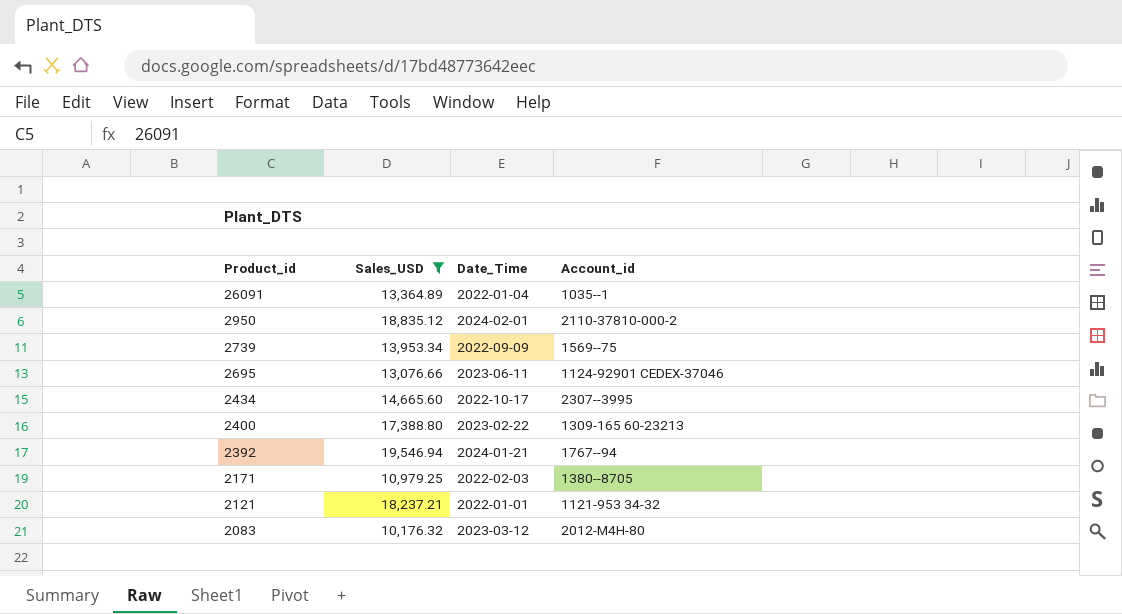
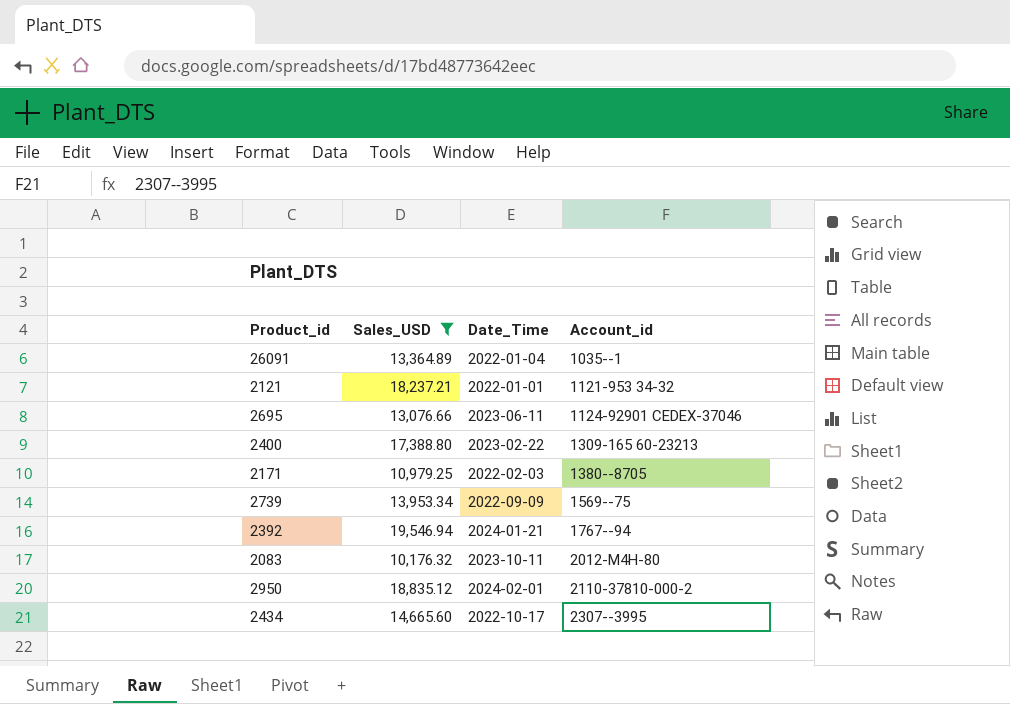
row order: Product_id descending -> Account_id ascending
2083 | Date_Time: 2023-03-12 -> 2023-10-11

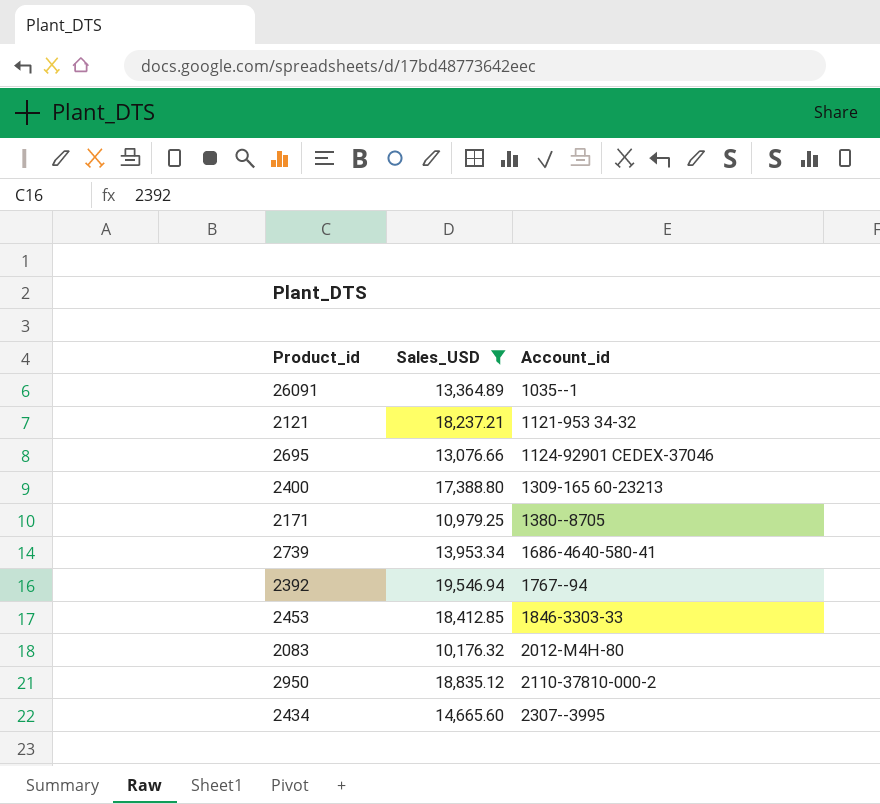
column Date_Time | position: 3 -> none
2739 | Account_id: 1569--75 -> 1686-4640-580-41
row 2453: none -> 18,412.85 | 1846-3303-33

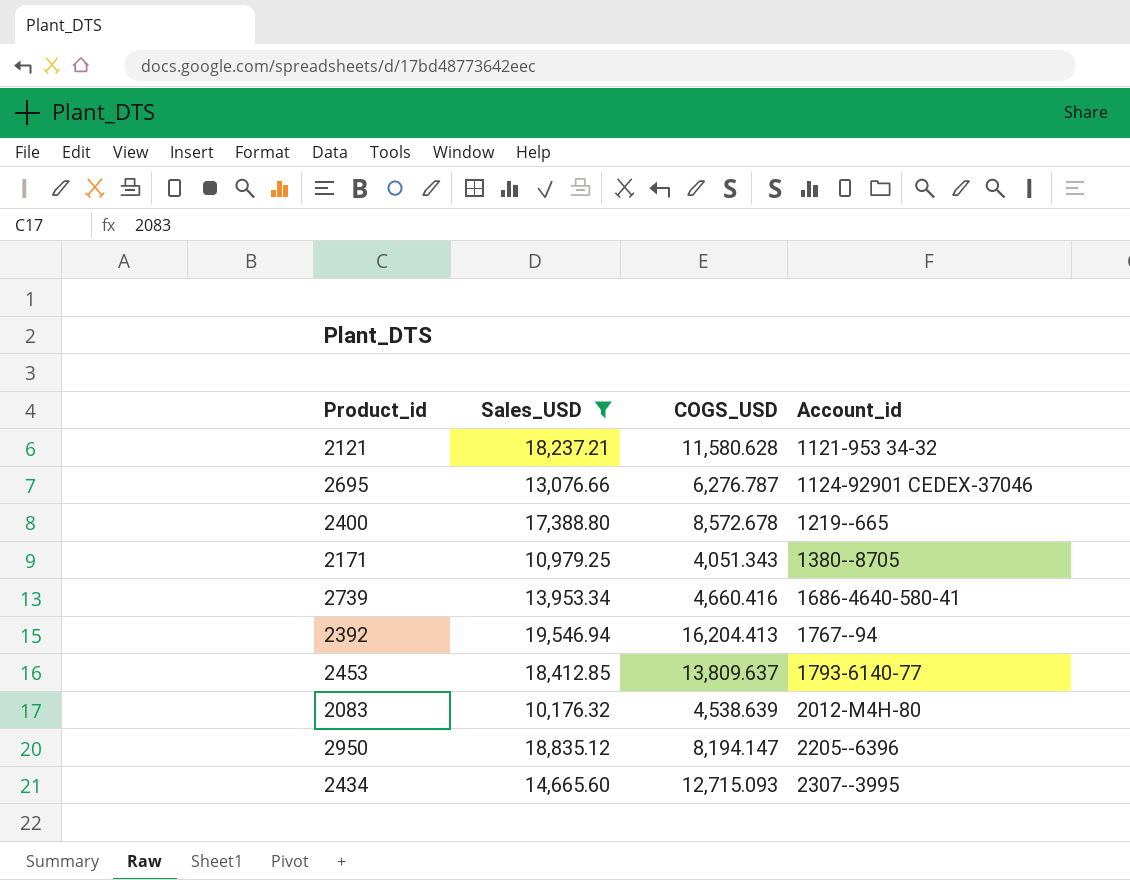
column COGS_USD | position: none -> 3
row 26091: 13,364.89 | 1035--1 -> none
2400 | Account_id: 1309-165 60-23213 -> 1219--665
2453 | Account_id: 1846-3303-33 -> 1793-6140-77
2950 | Account_id: 2110-37810-000-2 -> 2205--6396

